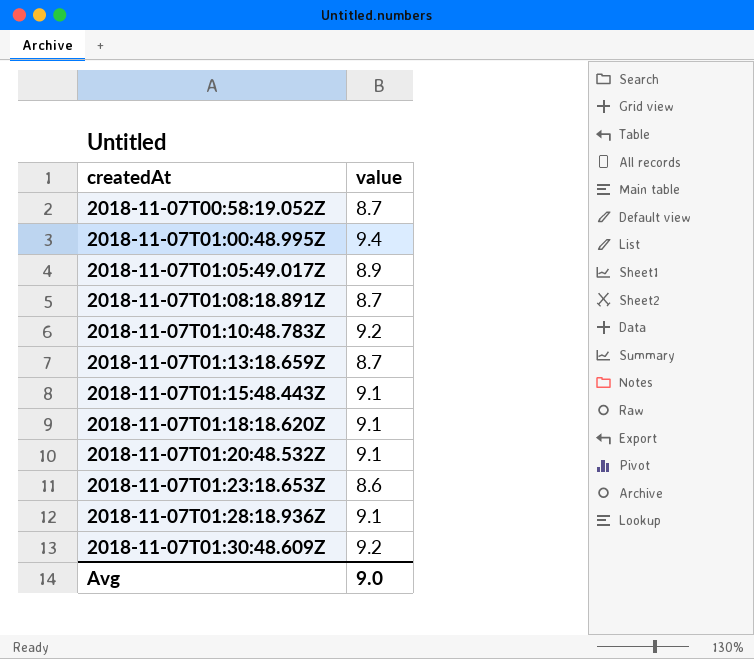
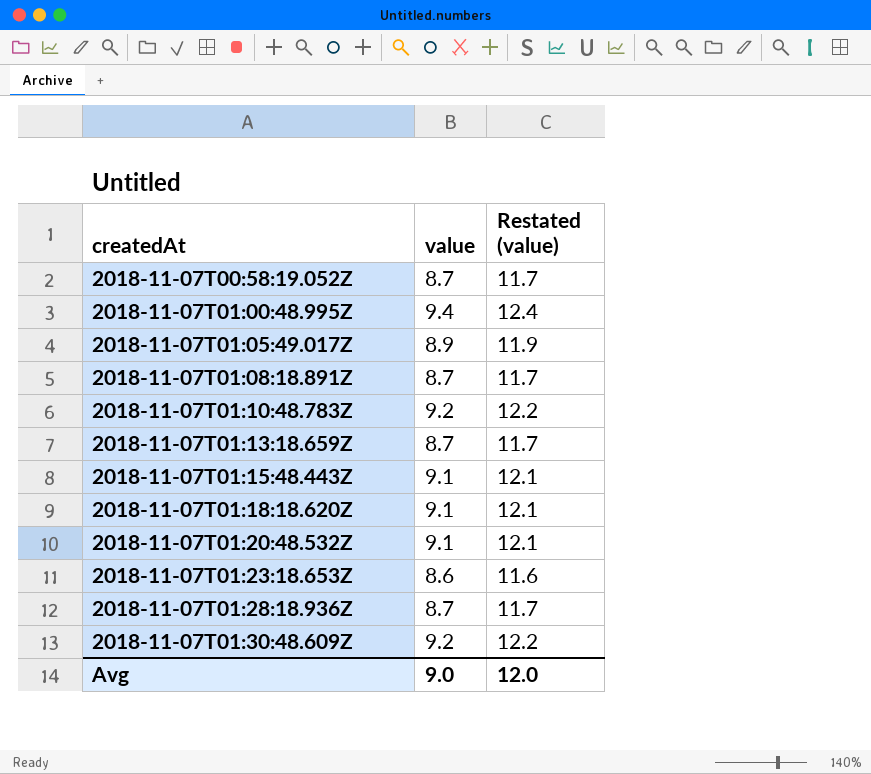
column Restated (value) | formula: none -> [value] + 3
2018-11-07T01:28:18.936Z | value: 9.1 -> 8.7

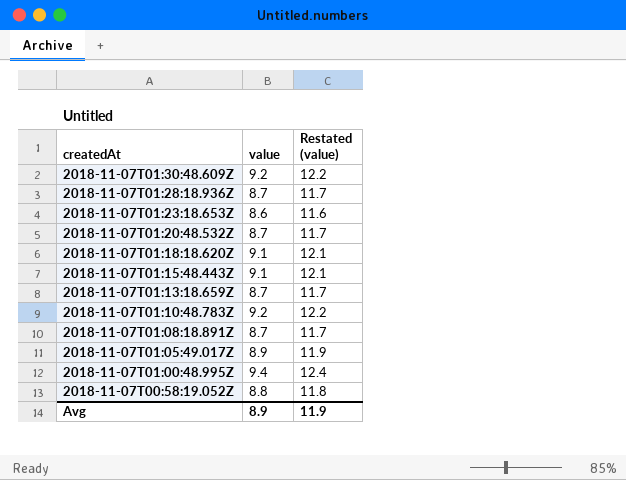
row order: createdAt ascending -> createdAt descending
2018-11-07T01:20:48.532Z | value: 9.1 -> 8.7
2018-11-07T01:20:48.532Z | Restated (value): 12.1 -> 11.7
2018-11-07T00:58:19.052Z | value: 8.7 -> 8.8
2018-11-07T00:58:19.052Z | Restated (value): 11.7 -> 11.8
Avg | value: 9.0 -> 8.9
Avg | Restated (value): 12.0 -> 11.9

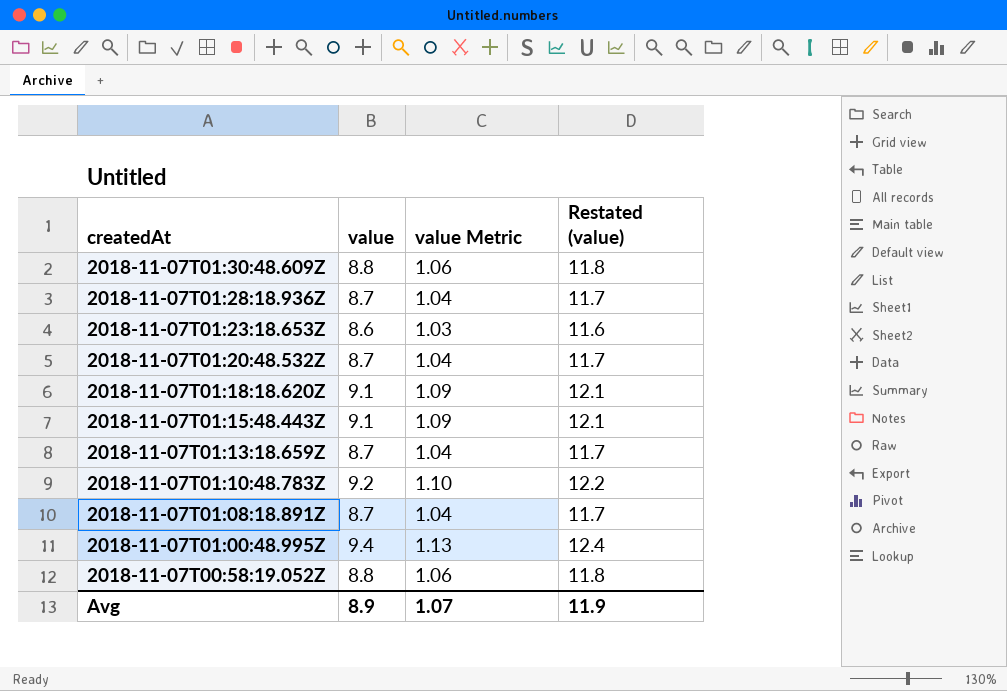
column value Metric | formula: none -> [value] * 0.12
row 2018-11-07T01:05:49.017Z: 8.9 | 11.9 -> none
2018-11-07T01:30:48.609Z | value: 9.2 -> 8.8
2018-11-07T01:30:48.609Z | Restated (value): 12.2 -> 11.8

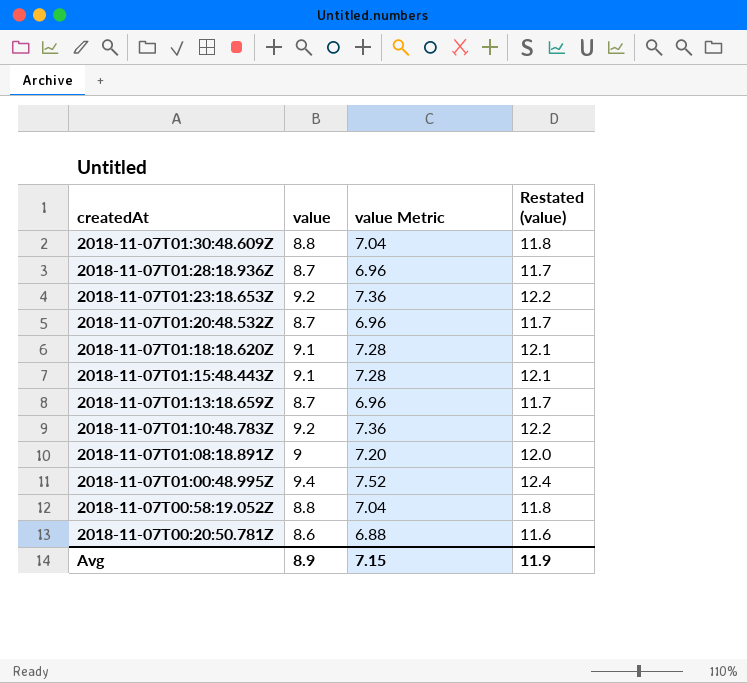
column value Metric | formula: [value] * 0.12 -> [value] * 0.8
2018-11-07T01:23:18.653Z | value: 8.6 -> 9.2
2018-11-07T01:23:18.653Z | Restated (value): 11.6 -> 12.2
2018-11-07T01:08:18.891Z | value: 8.7 -> 9
2018-11-07T01:08:18.891Z | Restated (value): 11.7 -> 12.0
row 2018-11-07T00:20:50.781Z: none -> 8.6 | 6.88 | 11.6
Avg | value Metric: 1.07 -> 7.15

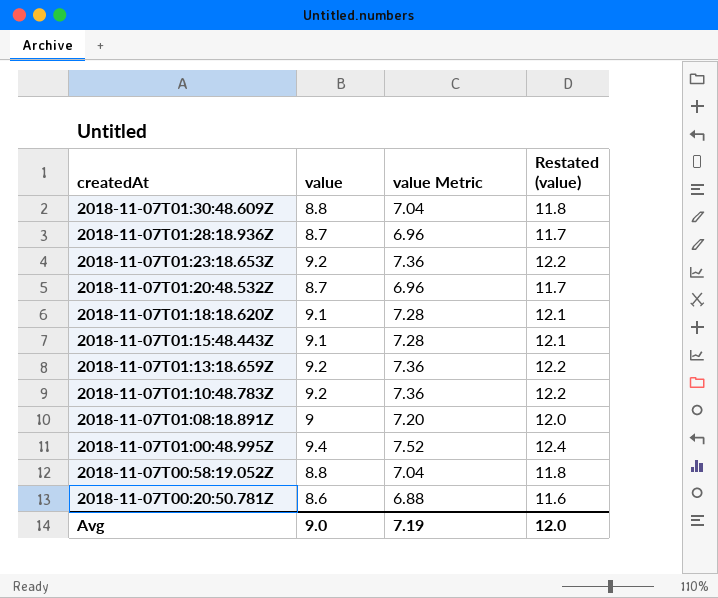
2018-11-07T01:13:18.659Z | value: 8.7 -> 9.2
2018-11-07T01:13:18.659Z | value Metric: 6.96 -> 7.36
2018-11-07T01:13:18.659Z | Restated (value): 11.7 -> 12.2
Avg | value: 8.9 -> 9.0
Avg | value Metric: 7.15 -> 7.19
Avg | Restated (value): 11.9 -> 12.0

